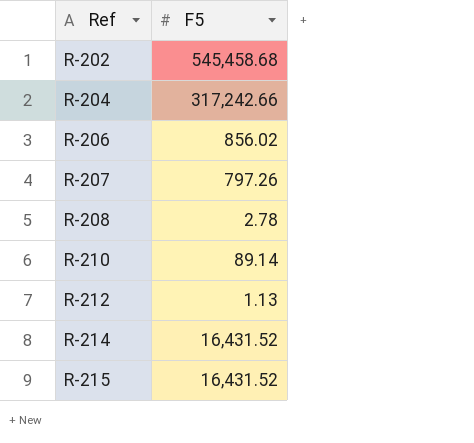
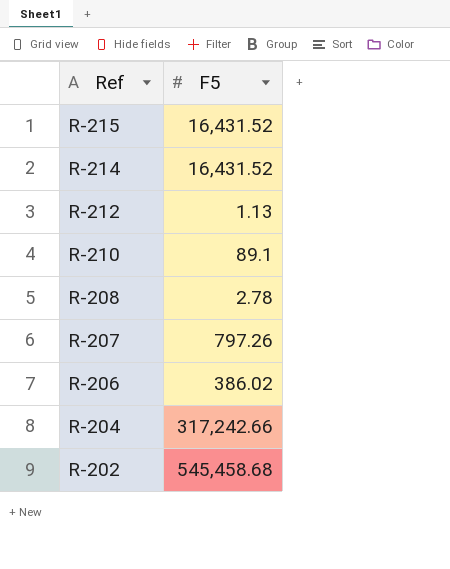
row order: Ref ascending -> Ref descending
R-210 | F5: 89.14 -> 89.1
R-206 | F5: 856.02 -> 386.02

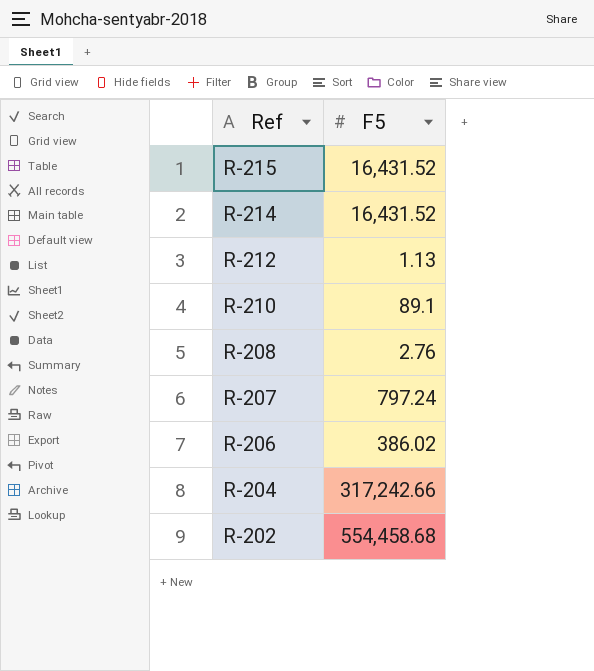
R-208 | F5: 2.78 -> 2.76
R-207 | F5: 797.26 -> 797.24
R-202 | F5: 545,458.68 -> 554,458.68

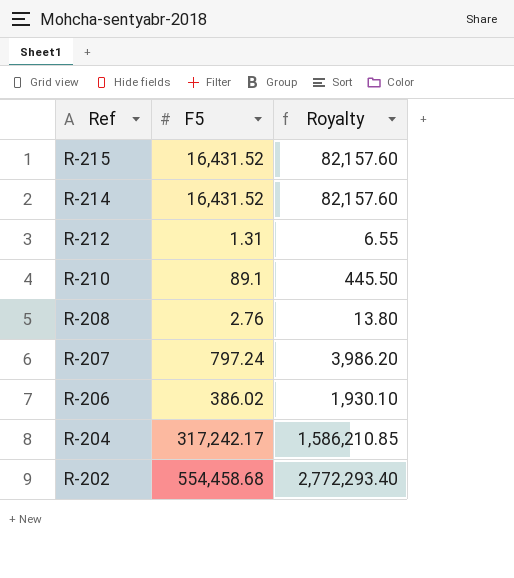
column Royalty | formula: none -> [F5] * 5
R-212 | F5: 1.13 -> 1.31
R-204 | F5: 317,242.66 -> 317,242.17

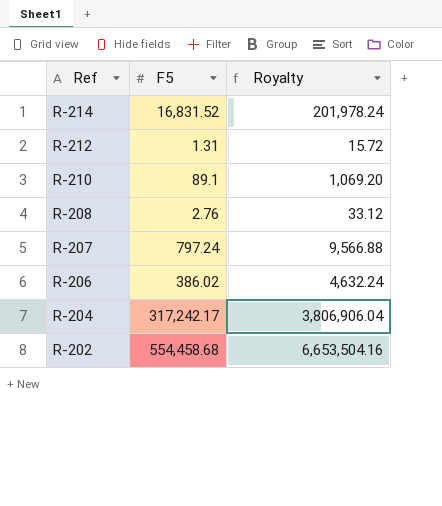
column Royalty | formula: [F5] * 5 -> [F5] * 12
row R-215: 16,431.52 | 82,157.60 -> none
R-214 | F5: 16,431.52 -> 16,831.52

